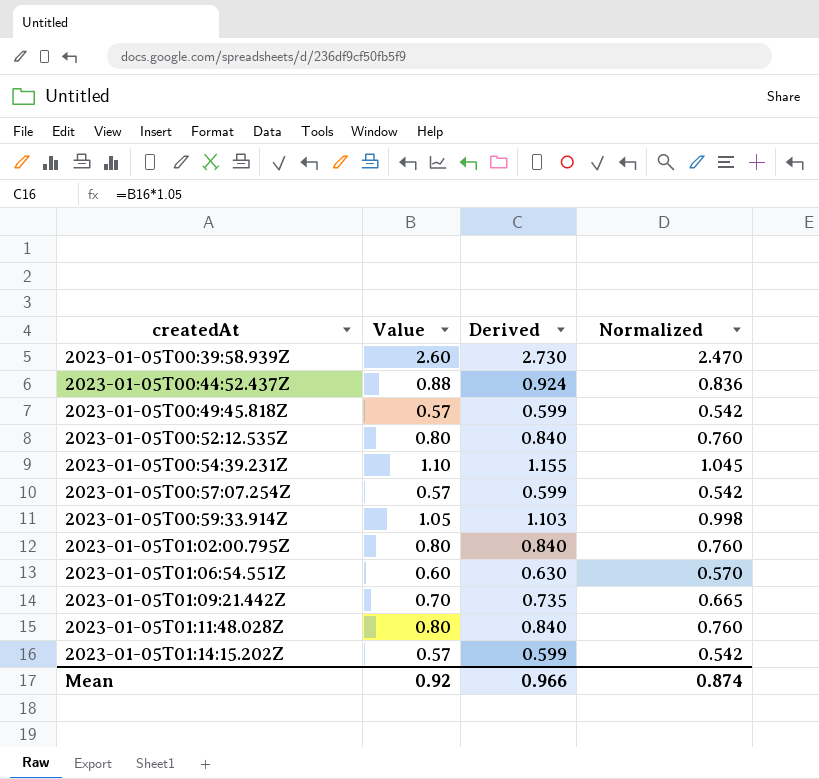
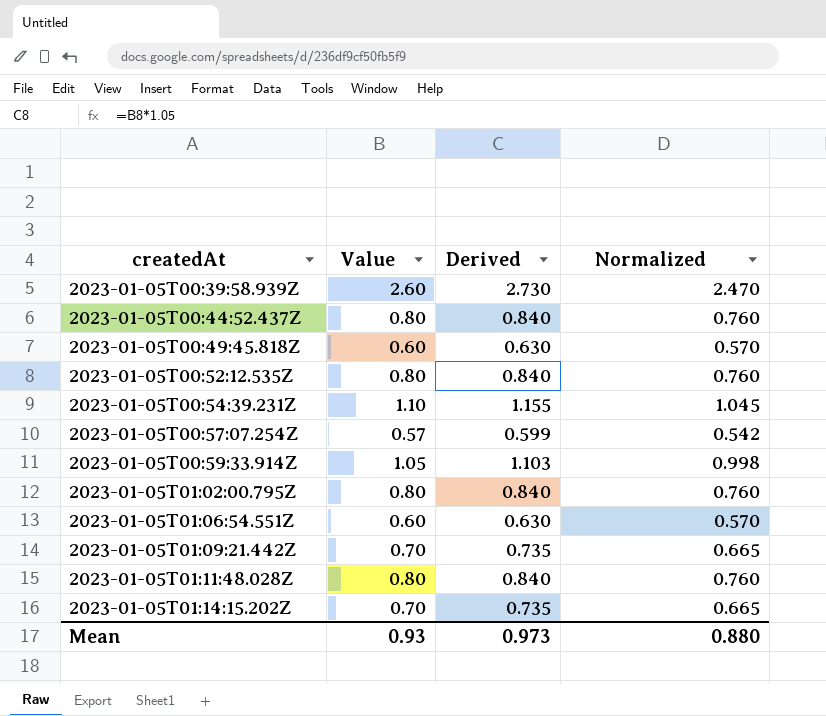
2023-01-05T00:44:52.437Z | Value: 0.88 -> 0.80
2023-01-05T00:44:52.437Z | Derived: 0.924 -> 0.840
2023-01-05T00:44:52.437Z | Normalized: 0.836 -> 0.760
2023-01-05T00:49:45.818Z | Value: 0.57 -> 0.60
2023-01-05T00:49:45.818Z | Derived: 0.599 -> 0.630
2023-01-05T00:49:45.818Z | Normalized: 0.542 -> 0.570
2023-01-05T01:14:15.202Z | Value: 0.57 -> 0.70
2023-01-05T01:14:15.202Z | Derived: 0.599 -> 0.735
2023-01-05T01:14:15.202Z | Normalized: 0.542 -> 0.665
Mean | Value: 0.92 -> 0.93
Mean | Derived: 0.966 -> 0.973
Mean | Normalized: 0.874 -> 0.880

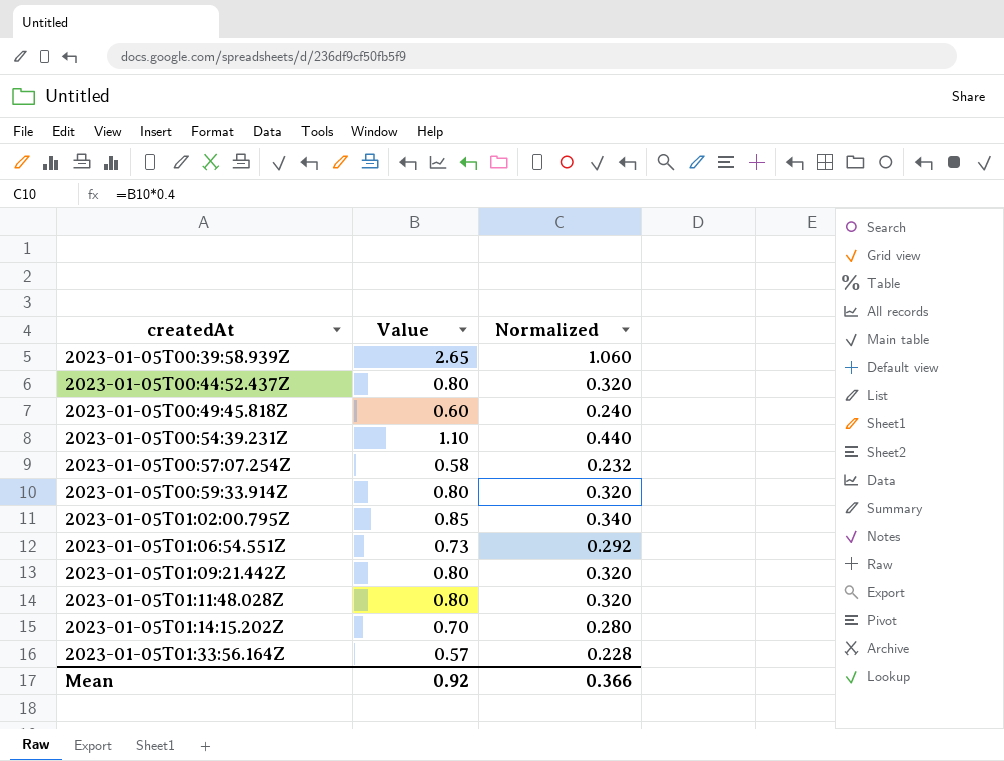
column Derived | formula: [Value] * 1.05 -> none
column Normalized | formula: [Value] * 0.95 -> [Value] * 0.4
row 2023-01-05T00:52:12.535Z: 0.80 | 0.840 | 0.760 -> none
2023-01-05T00:39:58.939Z | Value: 2.60 -> 2.65
2023-01-05T00:57:07.254Z | Value: 0.57 -> 0.58
2023-01-05T00:59:33.914Z | Value: 1.05 -> 0.80
2023-01-05T01:02:00.795Z | Value: 0.80 -> 0.85
2023-01-05T01:06:54.551Z | Value: 0.60 -> 0.73
2023-01-05T01:09:21.442Z | Value: 0.70 -> 0.80
row 2023-01-05T01:33:56.164Z: none -> 0.57 | 0.228
Mean | Value: 0.93 -> 0.92
Mean | Normalized: 0.880 -> 0.366

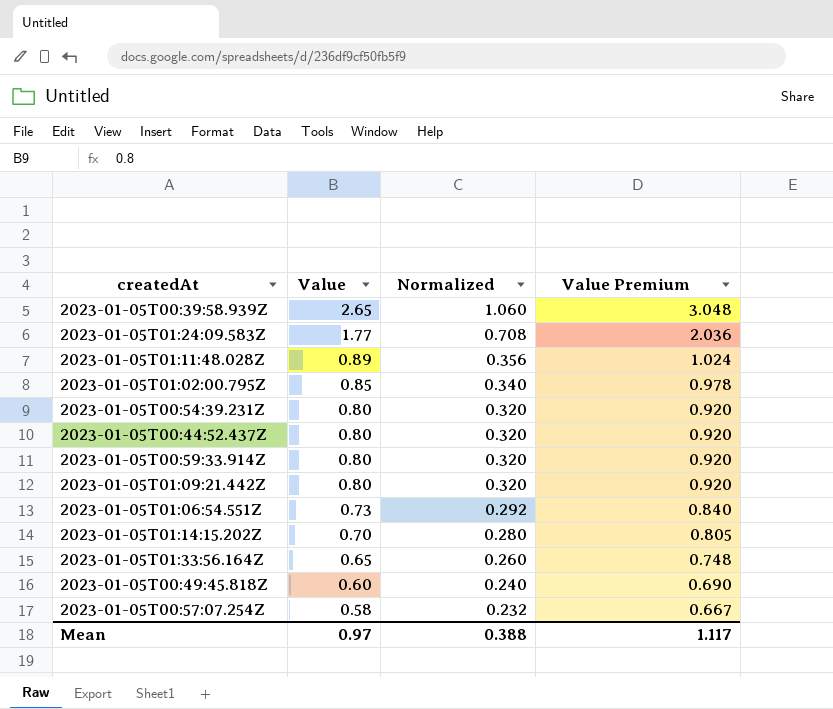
row order: createdAt ascending -> Value descending
column Value Premium | formula: none -> [Value] * 1.15
row 2023-01-05T01:24:09.583Z: none -> 1.77 | 0.708 | 2.036
2023-01-05T01:11:48.028Z | Value: 0.80 -> 0.89
2023-01-05T01:11:48.028Z | Normalized: 0.320 -> 0.356
2023-01-05T00:54:39.231Z | Value: 1.10 -> 0.80
2023-01-05T00:54:39.231Z | Normalized: 0.440 -> 0.320
2023-01-05T01:33:56.164Z | Value: 0.57 -> 0.65
2023-01-05T01:33:56.164Z | Normalized: 0.228 -> 0.260
Mean | Value: 0.92 -> 0.97
Mean | Normalized: 0.366 -> 0.388

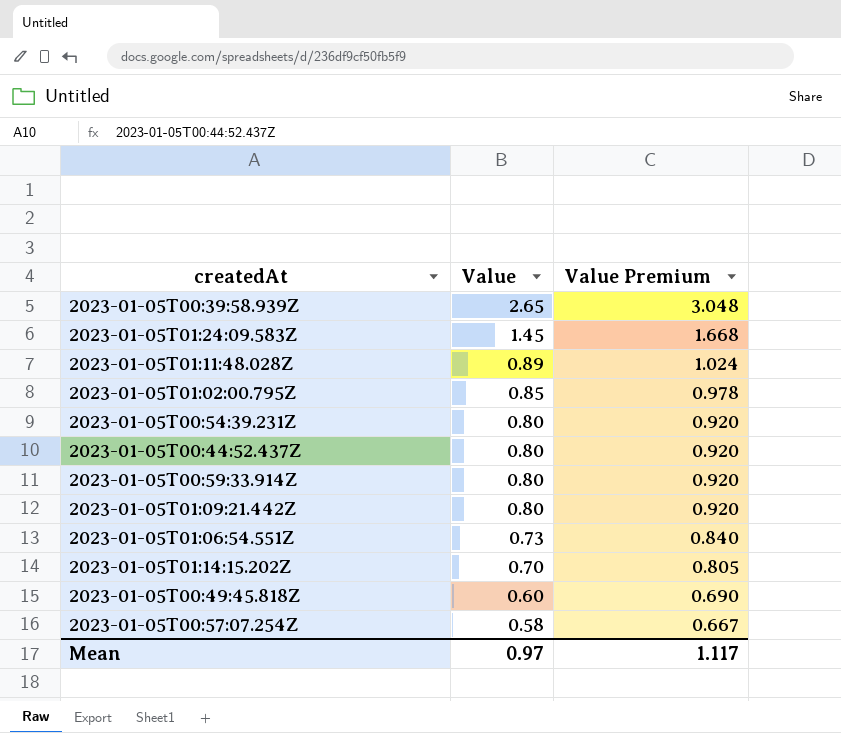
column Normalized | formula: [Value] * 0.4 -> none
row 2023-01-05T01:33:56.164Z: 0.65 | 0.260 | 0.748 -> none
2023-01-05T01:24:09.583Z | Value: 1.77 -> 1.45
2023-01-05T01:24:09.583Z | Value Premium: 2.036 -> 1.668

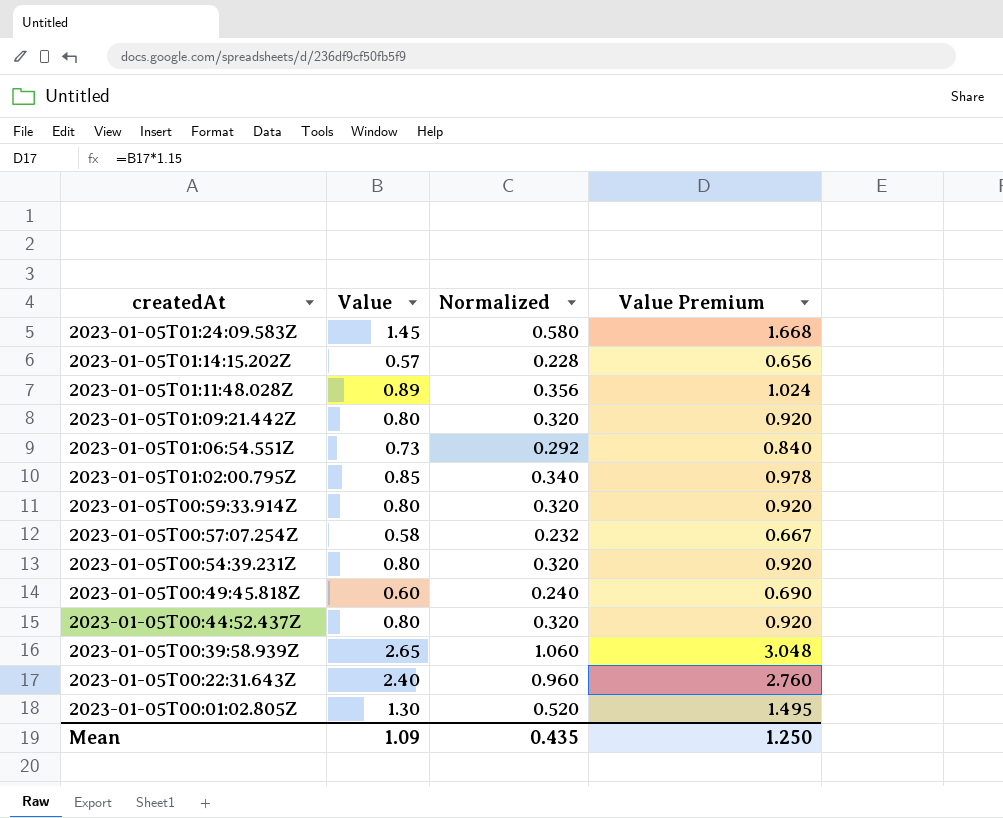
row order: Value descending -> createdAt descending
column Normalized | formula: none -> [Value] * 0.4
2023-01-05T01:14:15.202Z | Value: 0.70 -> 0.57
2023-01-05T01:14:15.202Z | Value Premium: 0.805 -> 0.656
row 2023-01-05T00:22:31.643Z: none -> 2.40 | 0.960 | 2.760
row 2023-01-05T00:01:02.805Z: none -> 1.30 | 0.520 | 1.495
Mean | Value: 0.97 -> 1.09
Mean | Value Premium: 1.117 -> 1.250

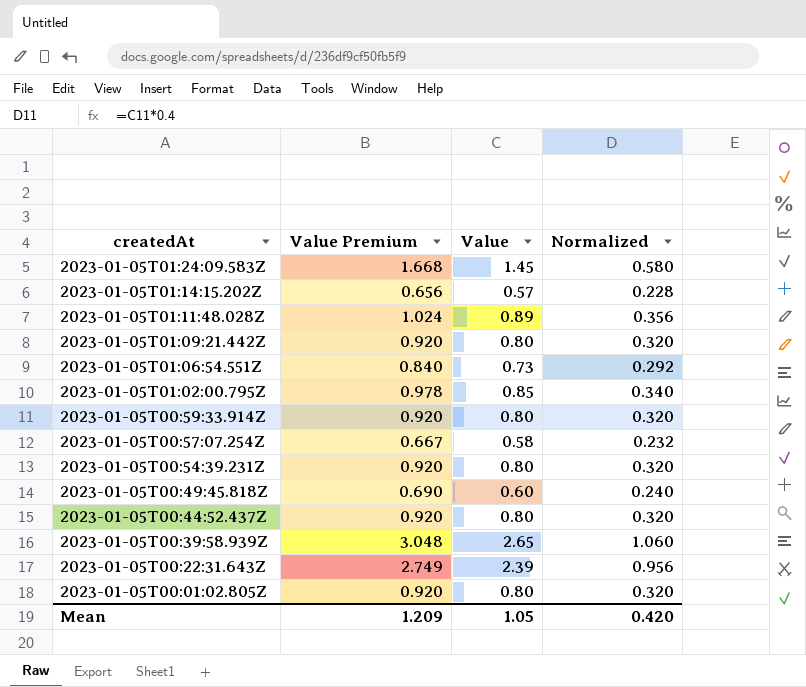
column Value Premium | position: 4 -> 2
2023-01-05T00:22:31.643Z | Value Premium: 2.760 -> 2.749
2023-01-05T00:22:31.643Z | Value: 2.40 -> 2.39
2023-01-05T00:22:31.643Z | Normalized: 0.960 -> 0.956
2023-01-05T00:01:02.805Z | Value Premium: 1.495 -> 0.920
2023-01-05T00:01:02.805Z | Value: 1.30 -> 0.80
2023-01-05T00:01:02.805Z | Normalized: 0.520 -> 0.320
Mean | Value Premium: 1.250 -> 1.209
Mean | Value: 1.09 -> 1.05
Mean | Normalized: 0.435 -> 0.420

